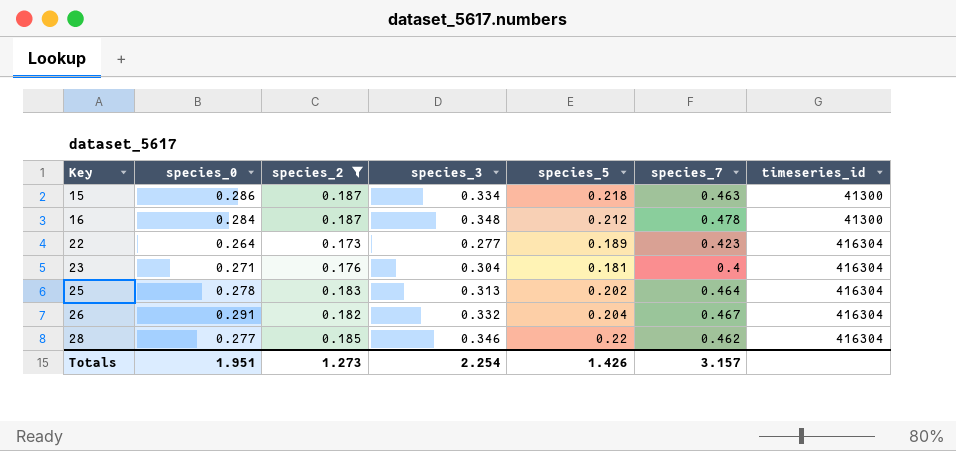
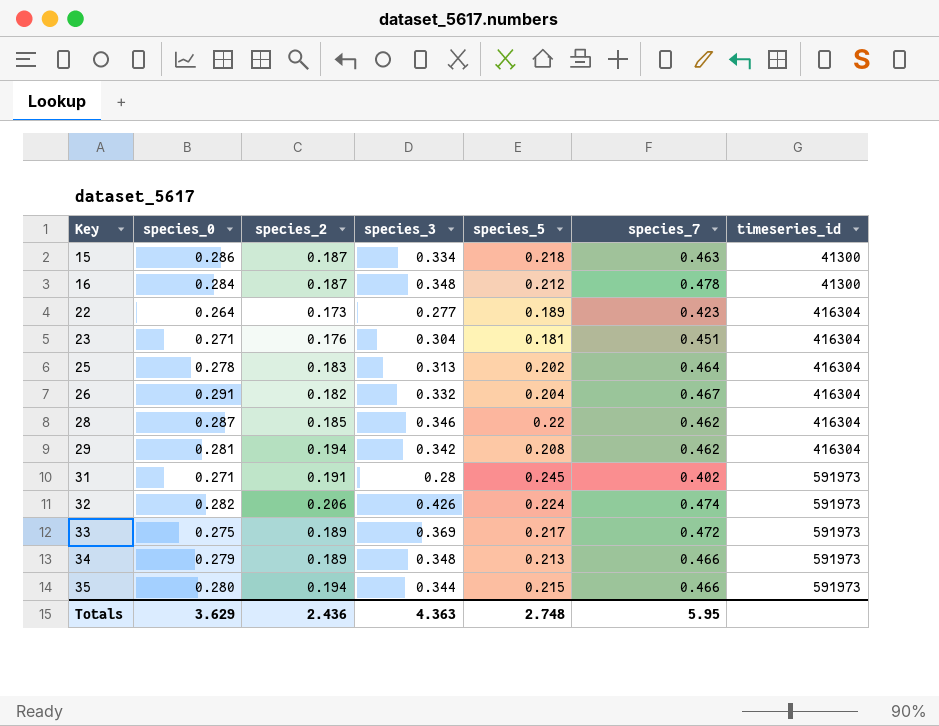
filter: species_2 <= 0.187 -> none
23 | species_7: 0.4 -> 0.451
28 | species_0: 0.277 -> 0.287
Totals | species_0: 1.951 -> 3.629
Totals | species_2: 1.273 -> 2.436
Totals | species_3: 2.254 -> 4.363
Totals | species_5: 1.426 -> 2.748
Totals | species_7: 3.157 -> 5.95

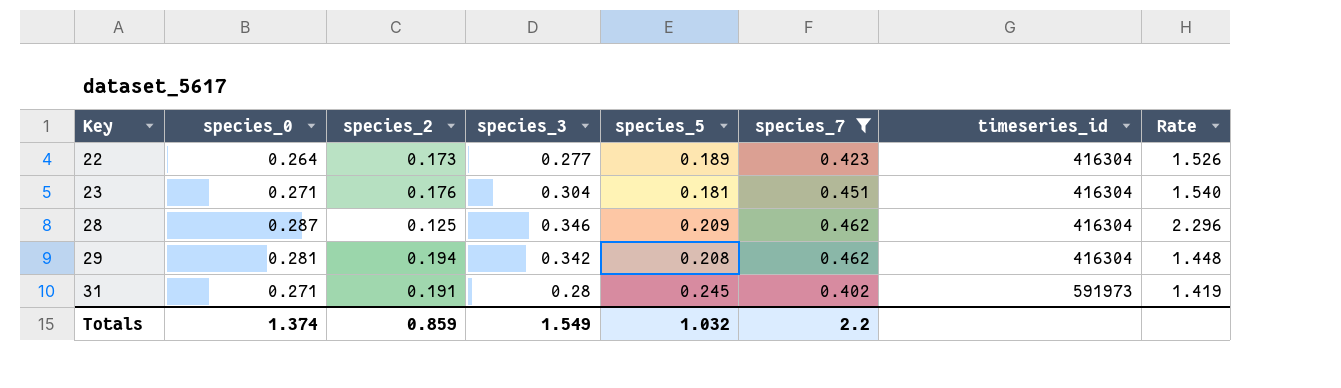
filter: none -> species_7 <= 0.462
column Rate | formula: none -> [species_0] / [species_2]
28 | species_2: 0.185 -> 0.125
28 | species_5: 0.22 -> 0.209
Totals | species_0: 3.629 -> 1.374
Totals | species_2: 2.436 -> 0.859
Totals | species_3: 4.363 -> 1.549
Totals | species_5: 2.748 -> 1.032
Totals | species_7: 5.95 -> 2.2

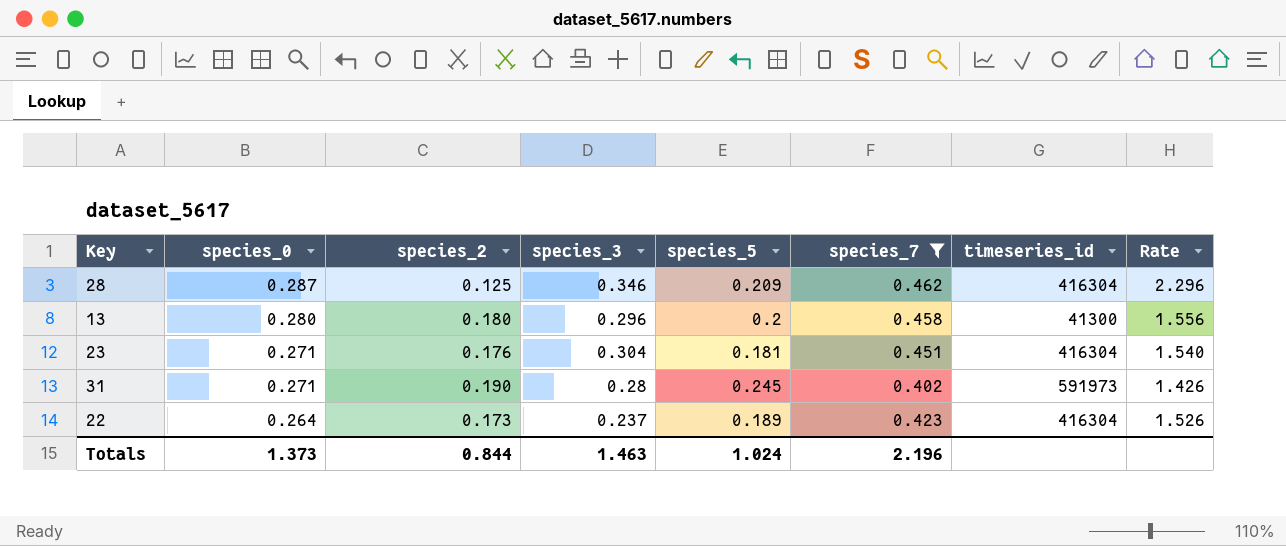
row order: Key ascending -> species_0 descending
row 29: 0.281 | 0.194 | 0.342 | 0.208 | 0.462 | 416304 | 1.448 -> none
row 13: none -> 0.280 | 0.180 | 0.296 | 0.2 | 0.458 | 41300 | 1.556
31 | species_2: 0.191 -> 0.190
31 | Rate: 1.419 -> 1.426
22 | species_3: 0.277 -> 0.237
Totals | species_0: 1.374 -> 1.373
Totals | species_2: 0.859 -> 0.844
Totals | species_3: 1.549 -> 1.463
Totals | species_5: 1.032 -> 1.024
Totals | species_7: 2.2 -> 2.196

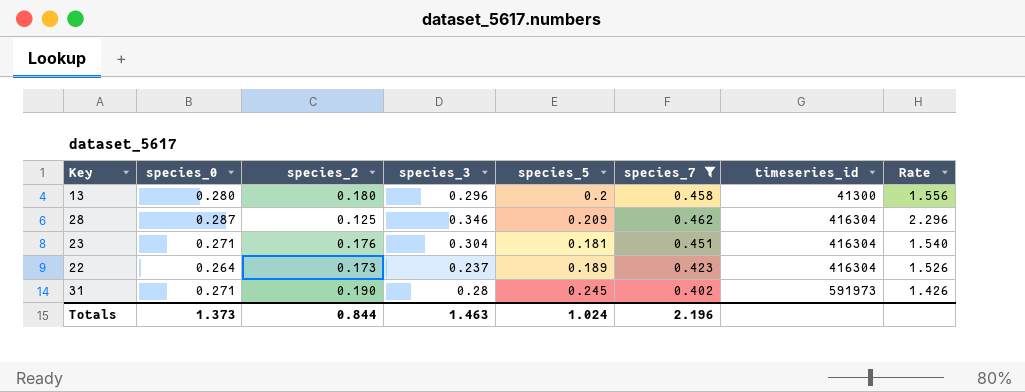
row order: species_0 descending -> timeseries_id ascending

